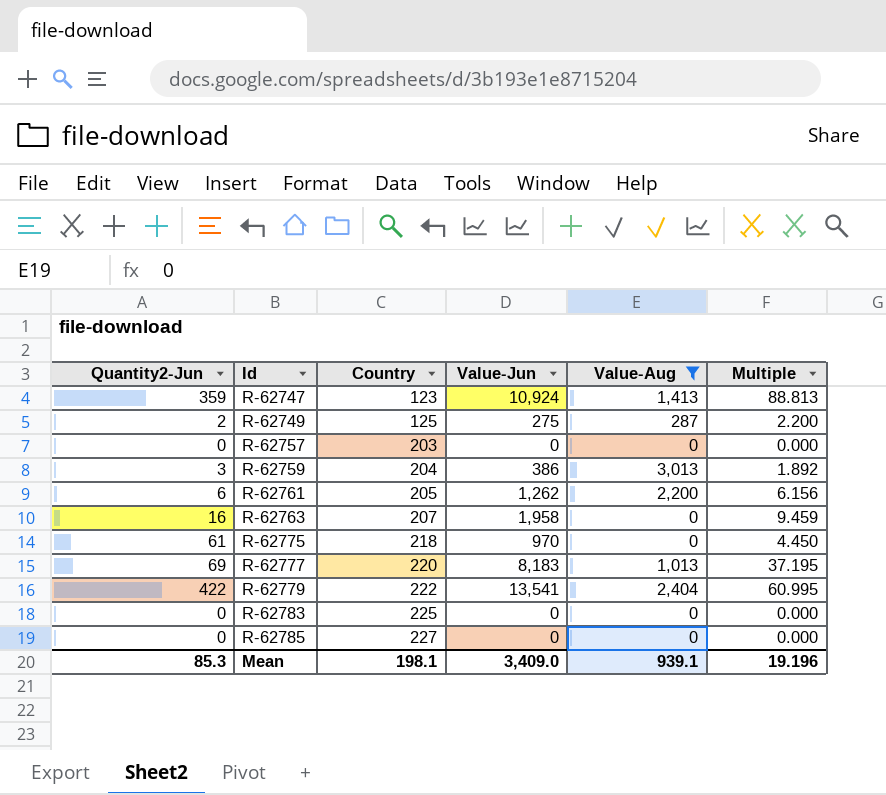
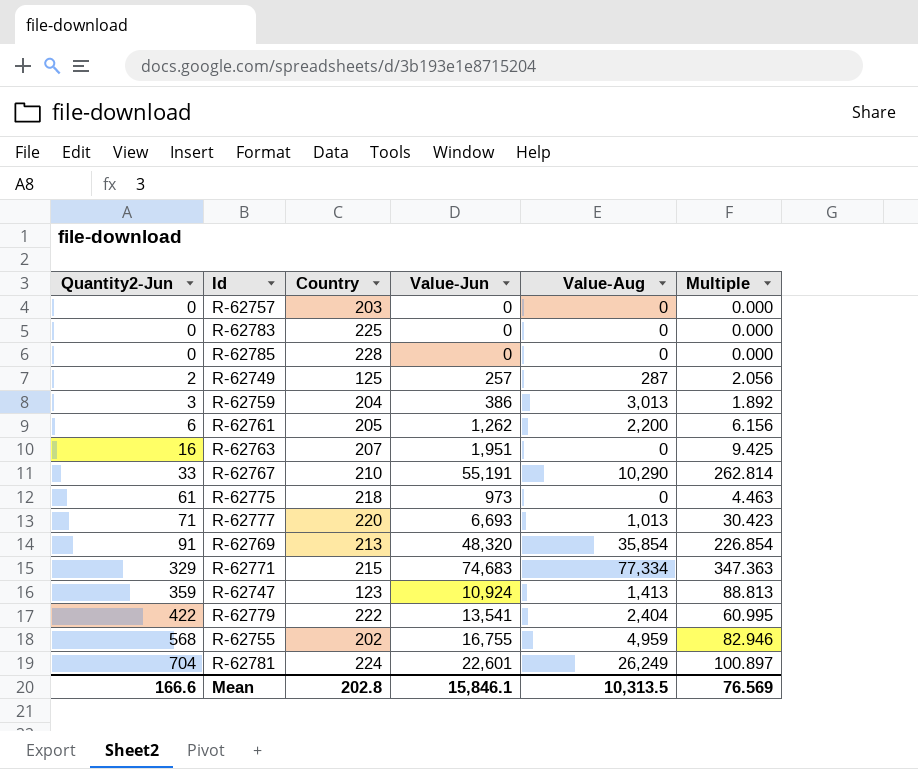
filter: Value-Aug <= 3,013 -> none
row order: Id ascending -> Quantity2-Jun ascending
R-62785 | Country: 227 -> 228
R-62749 | Value-Jun: 275 -> 257
R-62749 | Multiple: 2.200 -> 2.056
R-62763 | Value-Jun: 1,958 -> 1,951
R-62763 | Multiple: 9.459 -> 9.425
R-62775 | Value-Jun: 970 -> 973
R-62775 | Multiple: 4.450 -> 4.463
R-62777 | Quantity2-Jun: 69 -> 71
R-62777 | Value-Jun: 8,183 -> 6,693
R-62777 | Multiple: 37.195 -> 30.423
Mean | Quantity2-Jun: 85.3 -> 166.6
Mean | Country: 198.1 -> 202.8
Mean | Value-Jun: 3,409.0 -> 15,846.1
Mean | Value-Aug: 939.1 -> 10,313.5
Mean | Multiple: 19.196 -> 76.569

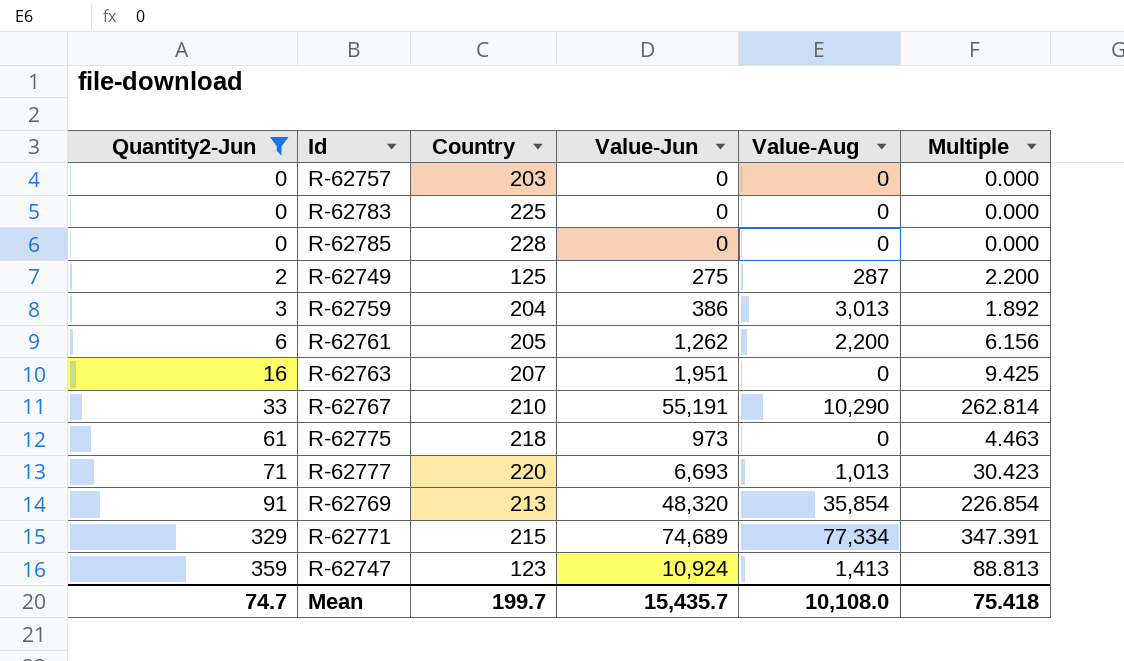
filter: none -> Quantity2-Jun <= 359
R-62749 | Value-Jun: 257 -> 275
R-62749 | Multiple: 2.056 -> 2.200
R-62771 | Value-Jun: 74,683 -> 74,689
R-62771 | Multiple: 347.363 -> 347.391
Mean | Quantity2-Jun: 166.6 -> 74.7
Mean | Country: 202.8 -> 199.7
Mean | Value-Jun: 15,846.1 -> 15,435.7
Mean | Value-Aug: 10,313.5 -> 10,108.0
Mean | Multiple: 76.569 -> 75.418

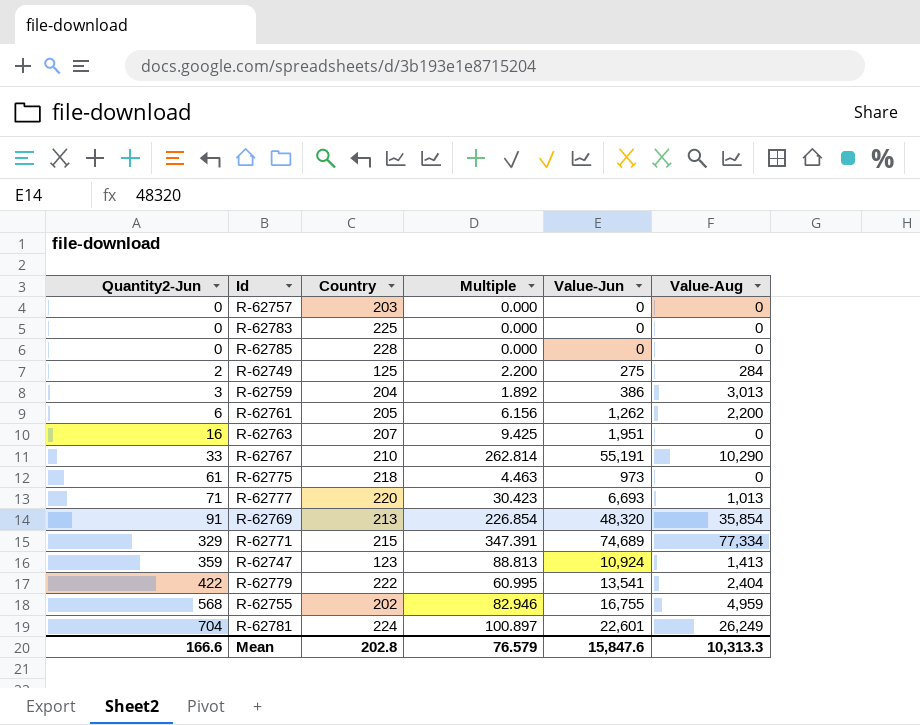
filter: Quantity2-Jun <= 359 -> none
column Multiple | position: 6 -> 4
R-62749 | Value-Aug: 287 -> 284
Mean | Quantity2-Jun: 74.7 -> 166.6
Mean | Country: 199.7 -> 202.8
Mean | Multiple: 75.418 -> 76.579
Mean | Value-Jun: 15,435.7 -> 15,847.6
Mean | Value-Aug: 10,108.0 -> 10,313.3

